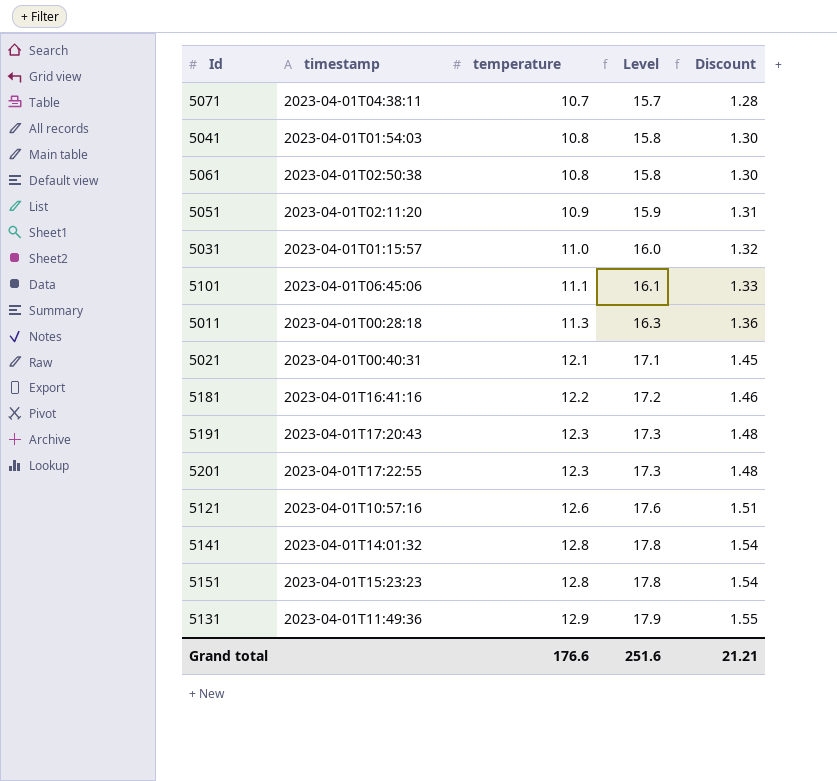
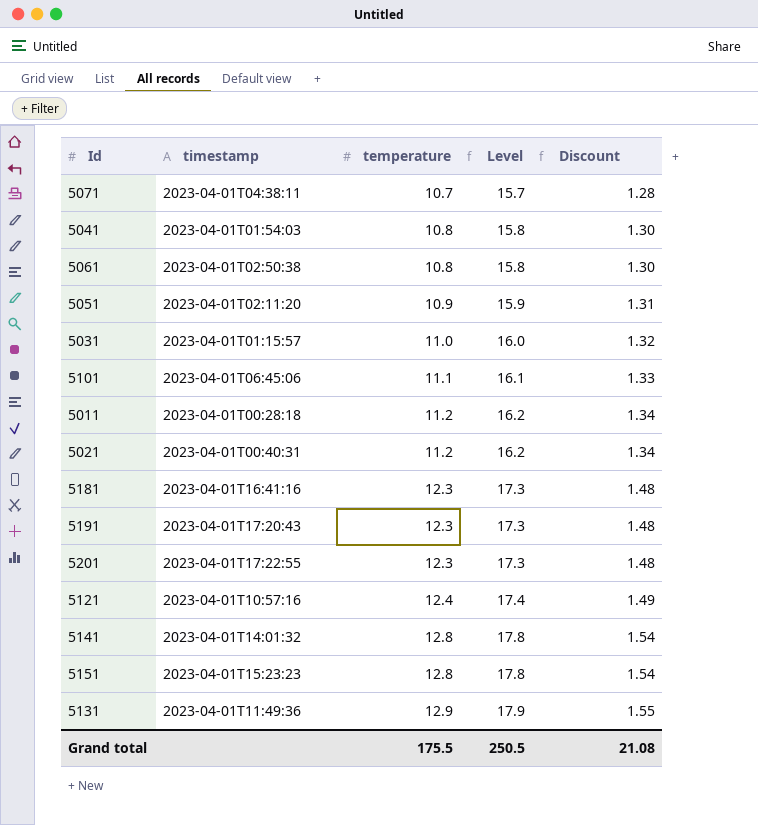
5011 | temperature: 11.3 -> 11.2
5011 | Level: 16.3 -> 16.2
5011 | Discount: 1.36 -> 1.34
5021 | temperature: 12.1 -> 11.2
5021 | Level: 17.1 -> 16.2
5021 | Discount: 1.45 -> 1.34
5181 | temperature: 12.2 -> 12.3
5181 | Level: 17.2 -> 17.3
5181 | Discount: 1.46 -> 1.48
5121 | temperature: 12.6 -> 12.4
5121 | Level: 17.6 -> 17.4
5121 | Discount: 1.51 -> 1.49
Grand total | temperature: 176.6 -> 175.5
Grand total | Level: 251.6 -> 250.5
Grand total | Discount: 21.21 -> 21.08

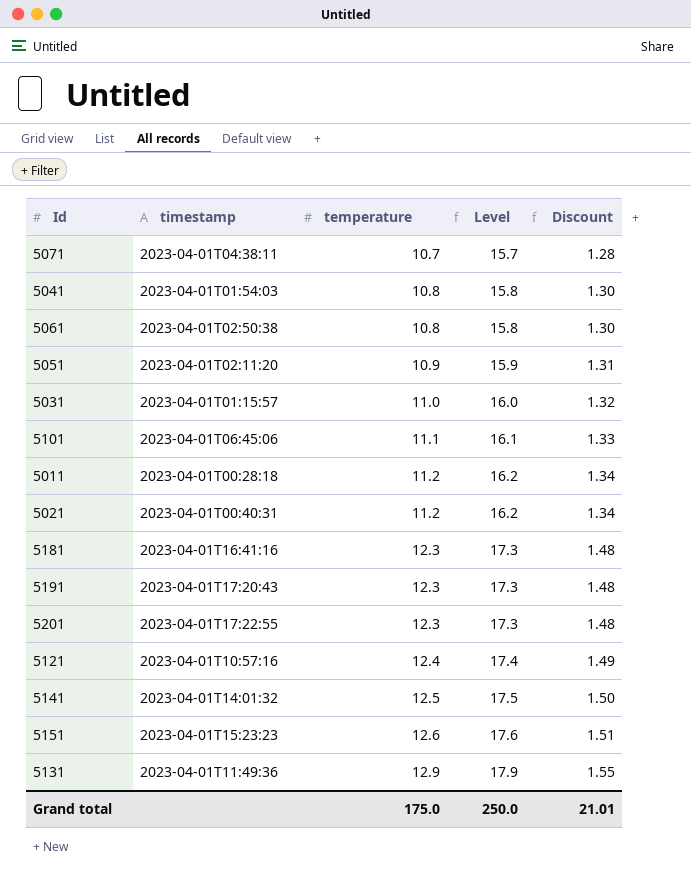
5141 | temperature: 12.8 -> 12.5
5141 | Level: 17.8 -> 17.5
5141 | Discount: 1.54 -> 1.50
5151 | temperature: 12.8 -> 12.6
5151 | Level: 17.8 -> 17.6
5151 | Discount: 1.54 -> 1.51
Grand total | temperature: 175.5 -> 175.0
Grand total | Level: 250.5 -> 250.0
Grand total | Discount: 21.08 -> 21.01

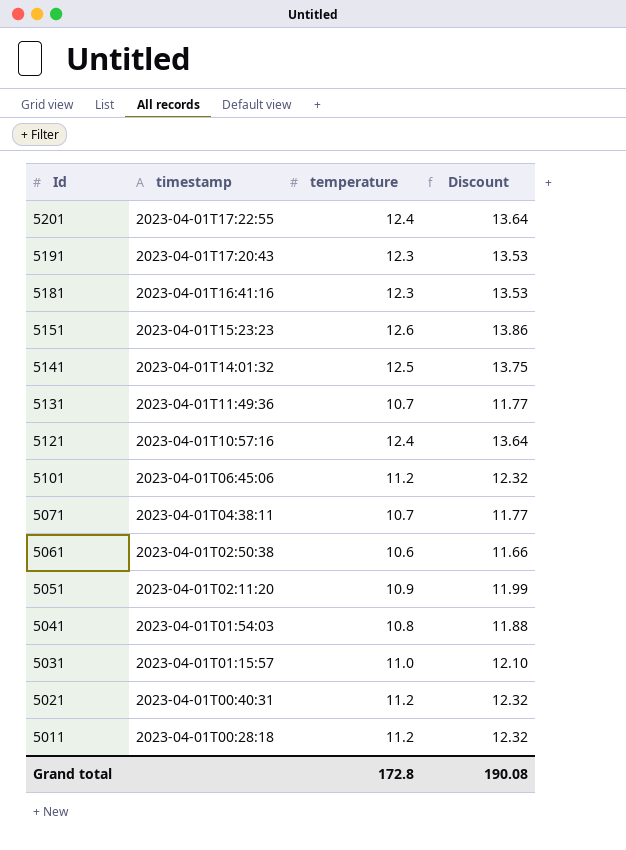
row order: temperature ascending -> Id descending
column Level | formula: [temperature] + 5 -> none
column Discount | formula: [temperature] * 0.12 -> [temperature] * 1.1
5201 | temperature: 12.3 -> 12.4
5131 | temperature: 12.9 -> 10.7
5101 | temperature: 11.1 -> 11.2
5061 | temperature: 10.8 -> 10.6
Grand total | temperature: 175.0 -> 172.8
Grand total | Discount: 21.01 -> 190.08

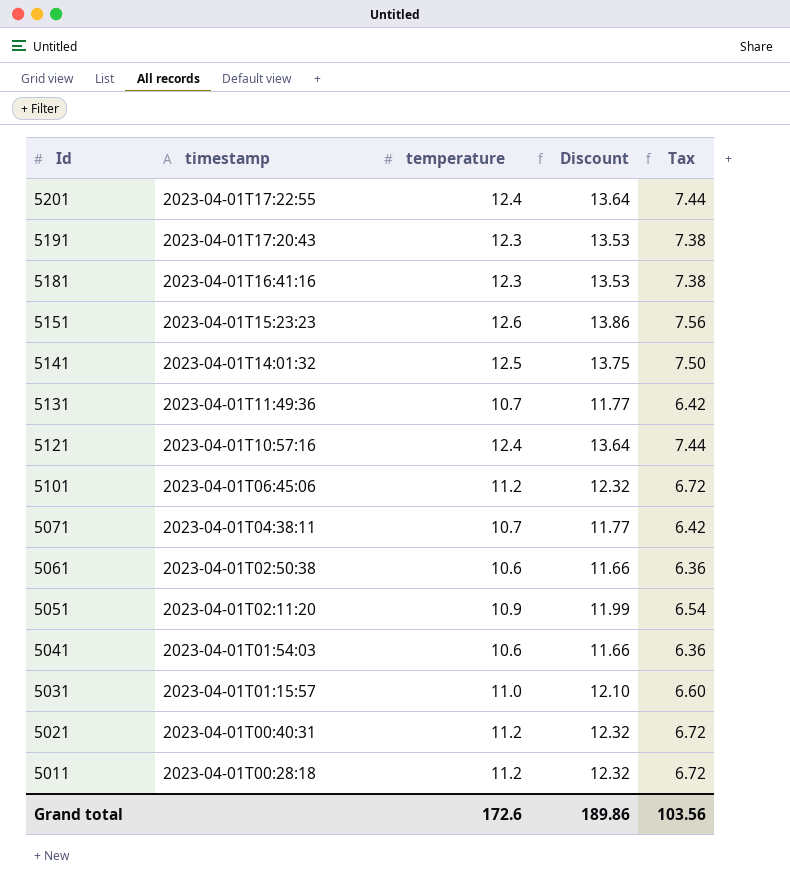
column Tax | formula: none -> [temperature] * 0.6
5041 | temperature: 10.8 -> 10.6
5041 | Discount: 11.88 -> 11.66
Grand total | temperature: 172.8 -> 172.6
Grand total | Discount: 190.08 -> 189.86

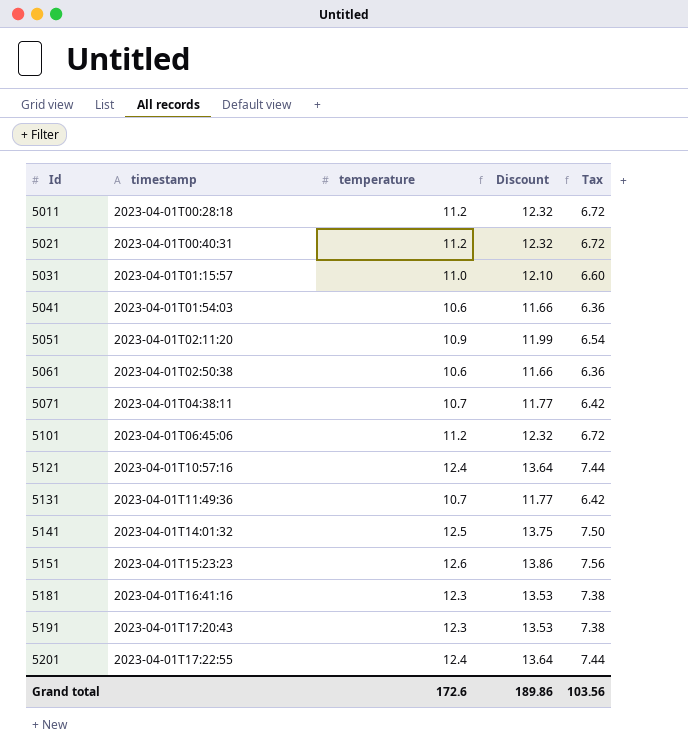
row order: Id descending -> Id ascending

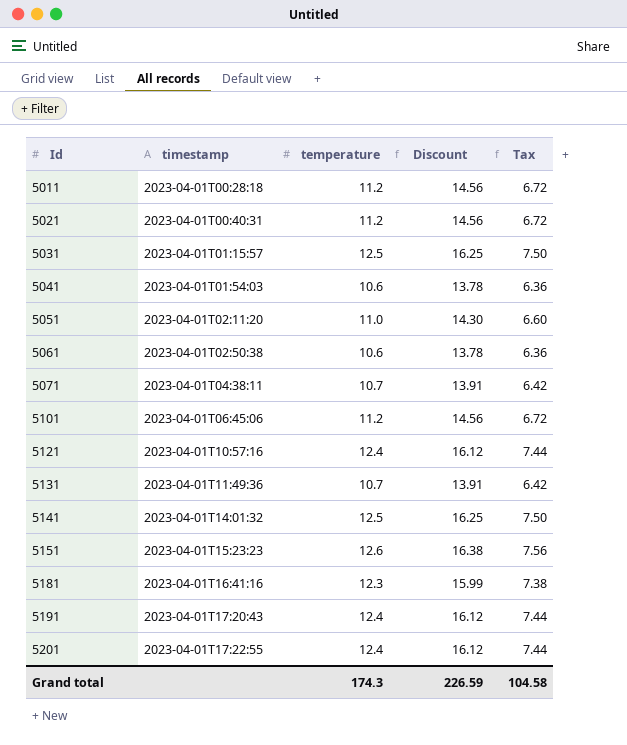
column Discount | formula: [temperature] * 1.1 -> [temperature] * 1.3
5031 | temperature: 11.0 -> 12.5
5031 | Tax: 6.60 -> 7.50
5051 | temperature: 10.9 -> 11.0
5051 | Tax: 6.54 -> 6.60
5191 | temperature: 12.3 -> 12.4
5191 | Tax: 7.38 -> 7.44
Grand total | temperature: 172.6 -> 174.3
Grand total | Discount: 189.86 -> 226.59
Grand total | Tax: 103.56 -> 104.58

